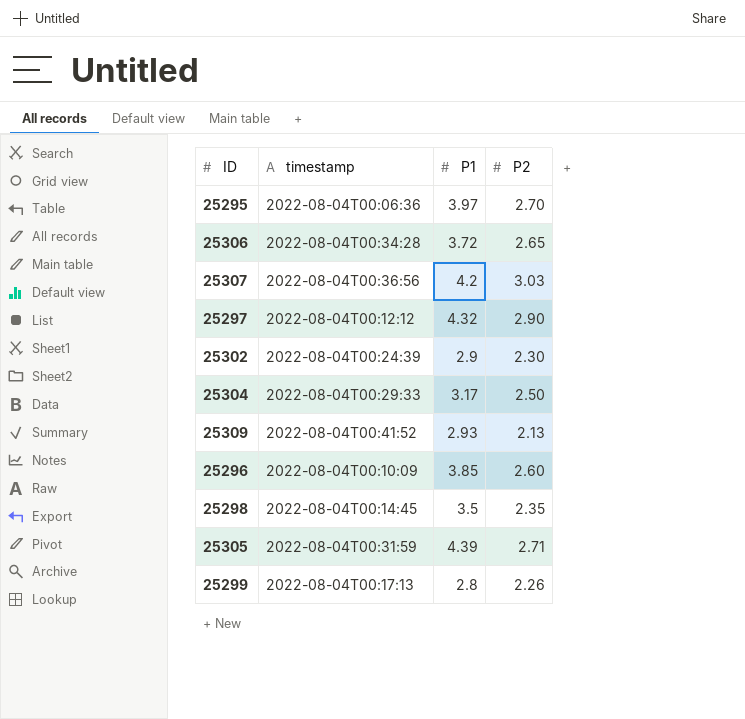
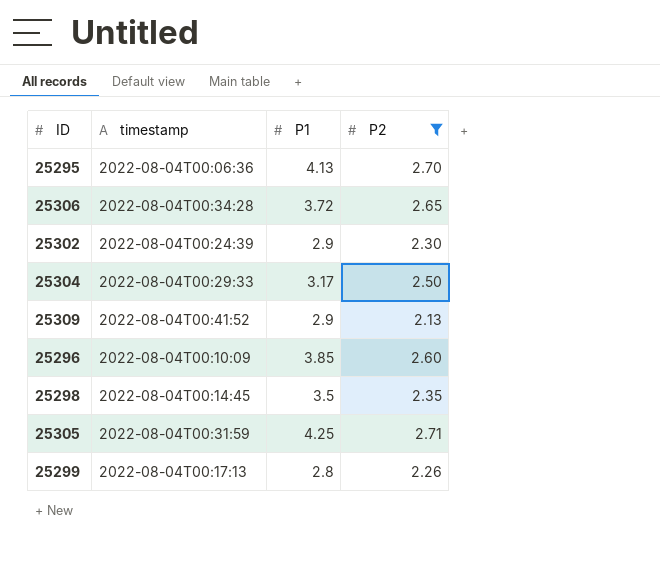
filter: none -> P2 <= 2.71
25295 | P1: 3.97 -> 4.13
25309 | P1: 2.93 -> 2.9
25305 | P1: 4.39 -> 4.25

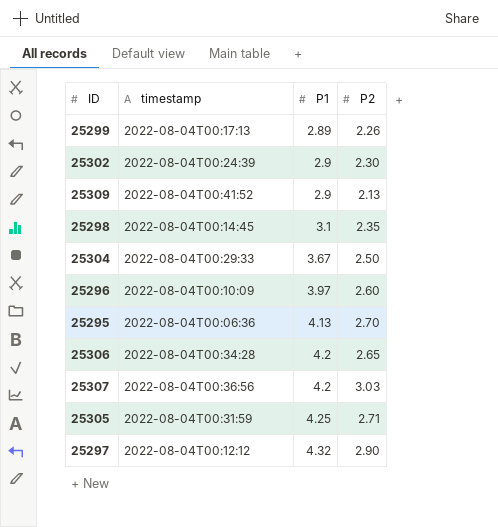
filter: P2 <= 2.71 -> none
row order: none -> P1 ascending
25299 | P1: 2.8 -> 2.89
25298 | P1: 3.5 -> 3.1
25304 | P1: 3.17 -> 3.67
25296 | P1: 3.85 -> 3.97
25306 | P1: 3.72 -> 4.2

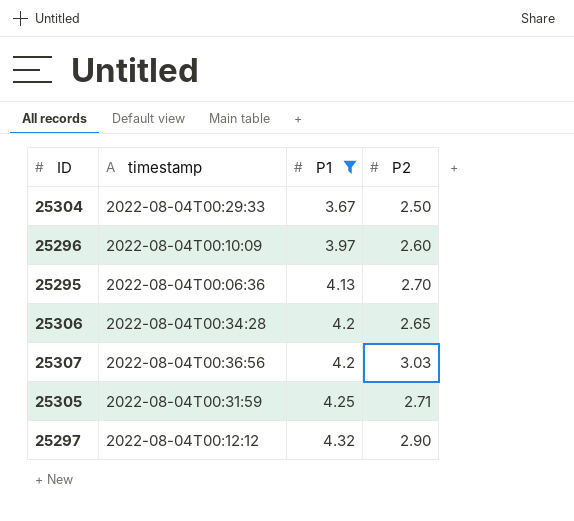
filter: none -> P1 >= 3.67

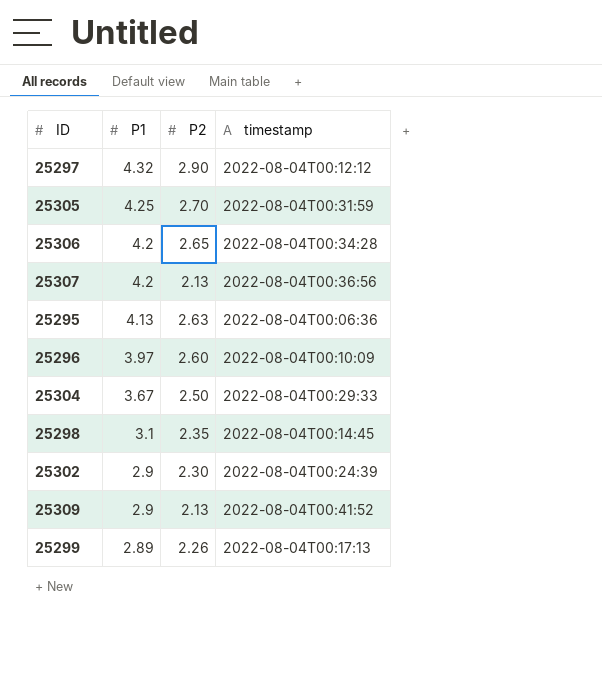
filter: P1 >= 3.67 -> none
row order: P1 ascending -> P1 descending
column timestamp | position: 2 -> 4
25305 | P2: 2.71 -> 2.70
25307 | P2: 3.03 -> 2.13
25295 | P2: 2.70 -> 2.63

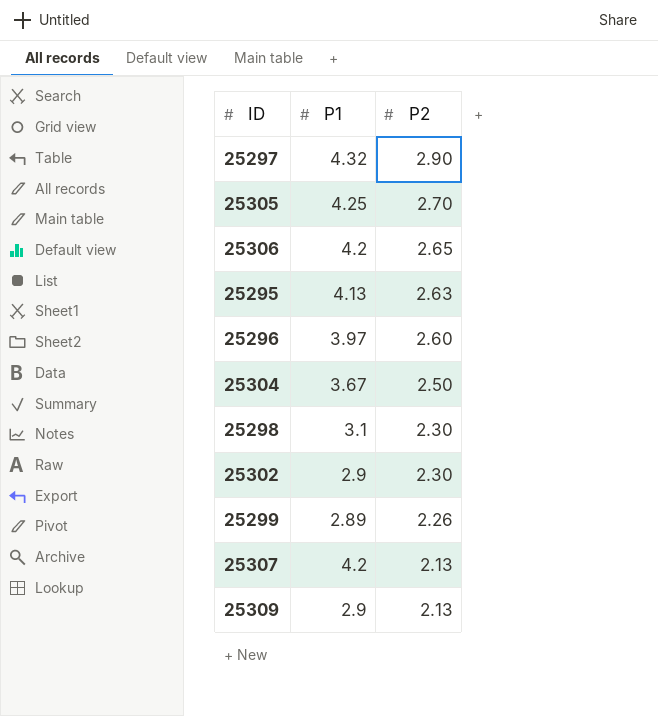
row order: P1 descending -> P2 descending
column timestamp | position: 4 -> none
25298 | P2: 2.35 -> 2.30

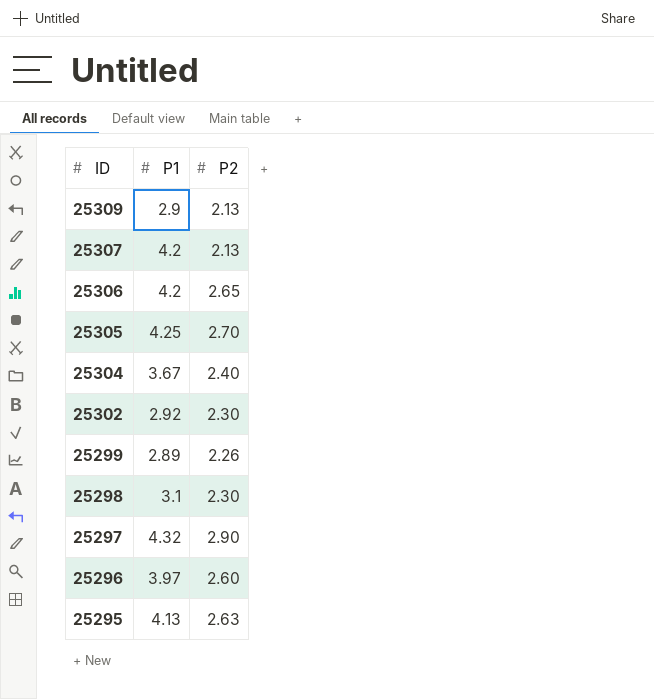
row order: P2 descending -> ID descending
25304 | P2: 2.50 -> 2.40
25302 | P1: 2.9 -> 2.92

